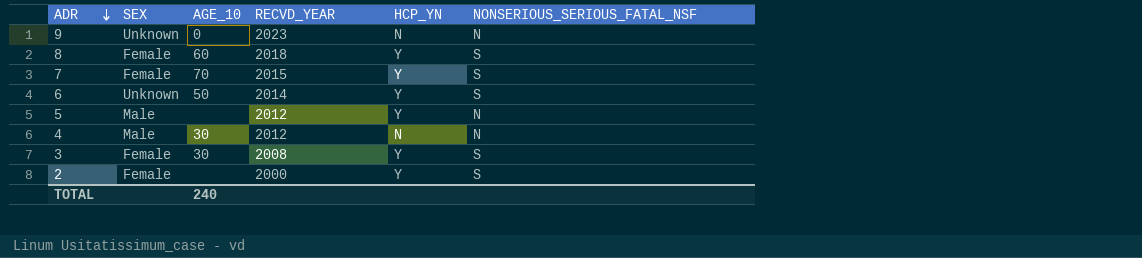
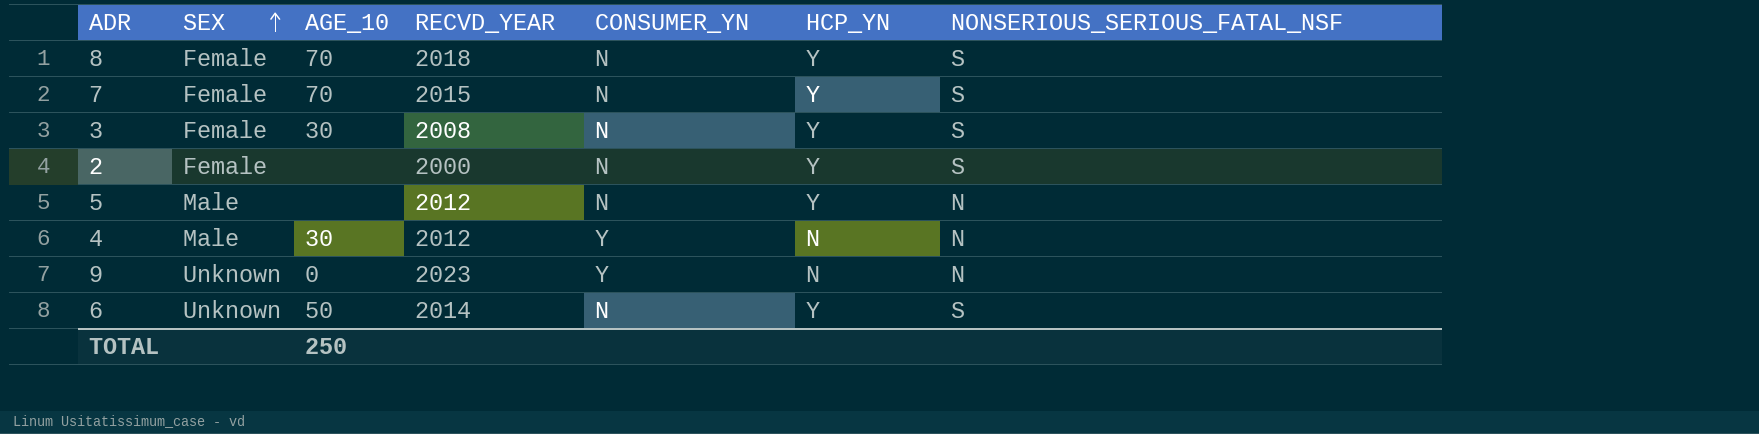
row order: ADR descending -> SEX ascending
column CONSUMER_YN | position: none -> 5
8 | AGE_10: 60 -> 70
TOTAL | AGE_10: 240 -> 250

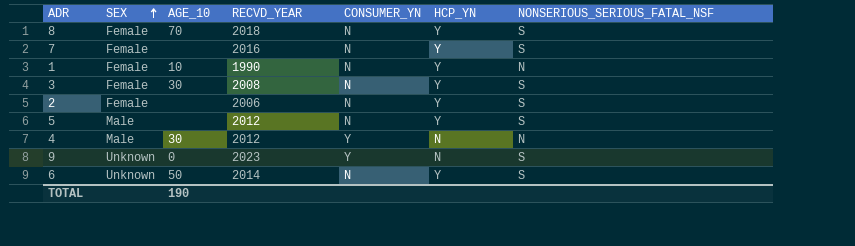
7 | AGE_10: 70 -> none
7 | RECVD_YEAR: 2015 -> 2016
row 1: none -> Female | 10 | 1990 | N | Y | N
2 | RECVD_YEAR: 2000 -> 2006
5 | NONSERIOUS_SERIOUS_FATAL_NSF: N -> S
9 | NONSERIOUS_SERIOUS_FATAL_NSF: N -> S
TOTAL | AGE_10: 250 -> 190

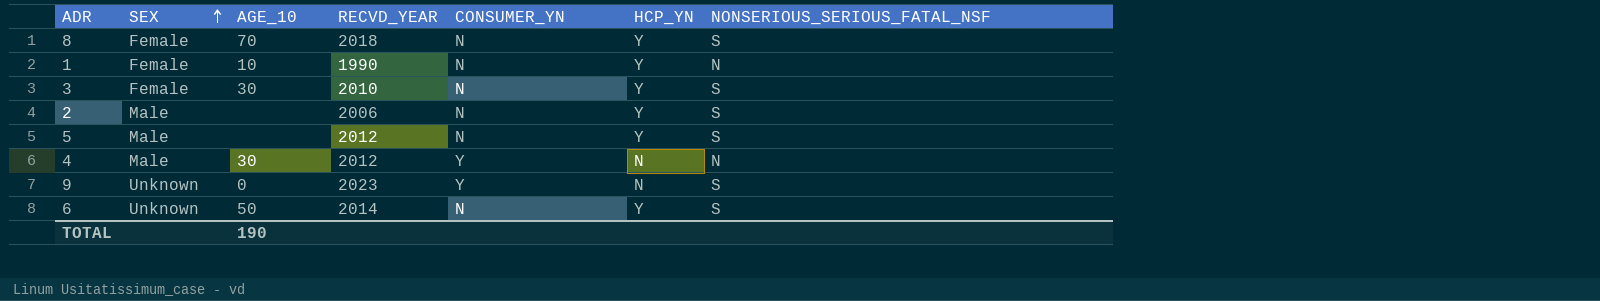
row 7: Female | none | 2016 | N | Y | S -> none
3 | RECVD_YEAR: 2008 -> 2010
2 | SEX: Female -> Male

